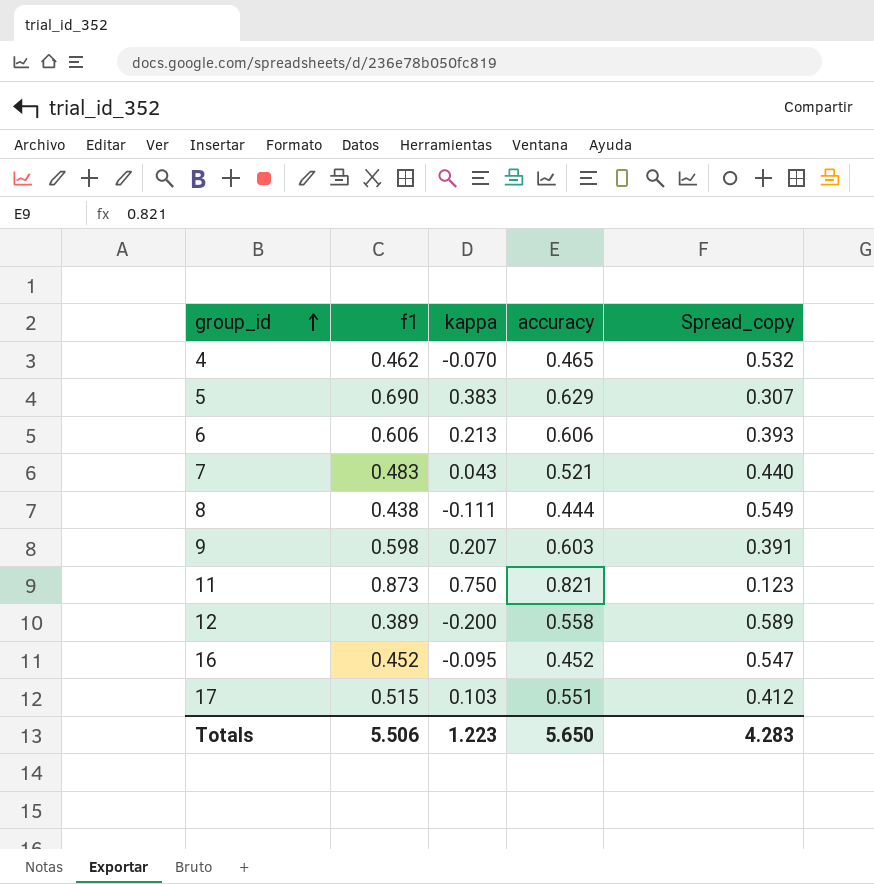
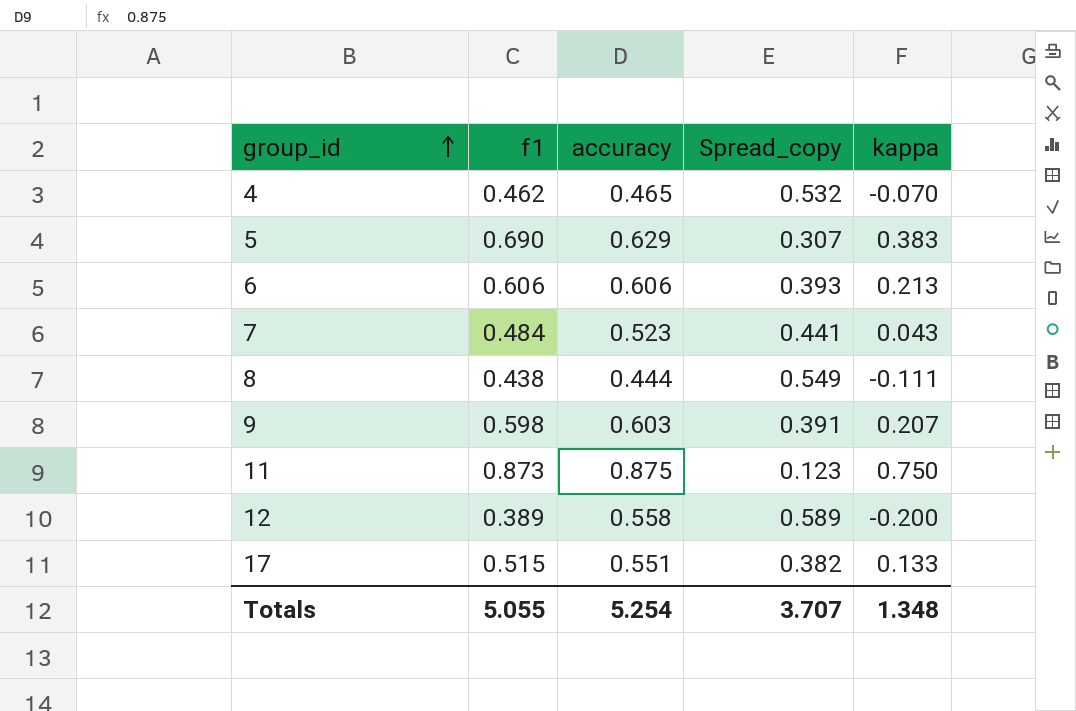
column kappa | position: 3 -> 5
row 16: 0.452 | -0.095 | 0.452 | 0.547 -> none
7 | f1: 0.483 -> 0.484
7 | accuracy: 0.521 -> 0.523
7 | Spread_copy: 0.440 -> 0.441
11 | accuracy: 0.821 -> 0.875
17 | Spread_copy: 0.412 -> 0.382
17 | kappa: 0.103 -> 0.133
Totals | f1: 5.506 -> 5.055
Totals | accuracy: 5.650 -> 5.254
Totals | Spread_copy: 4.283 -> 3.707
Totals | kappa: 1.223 -> 1.348

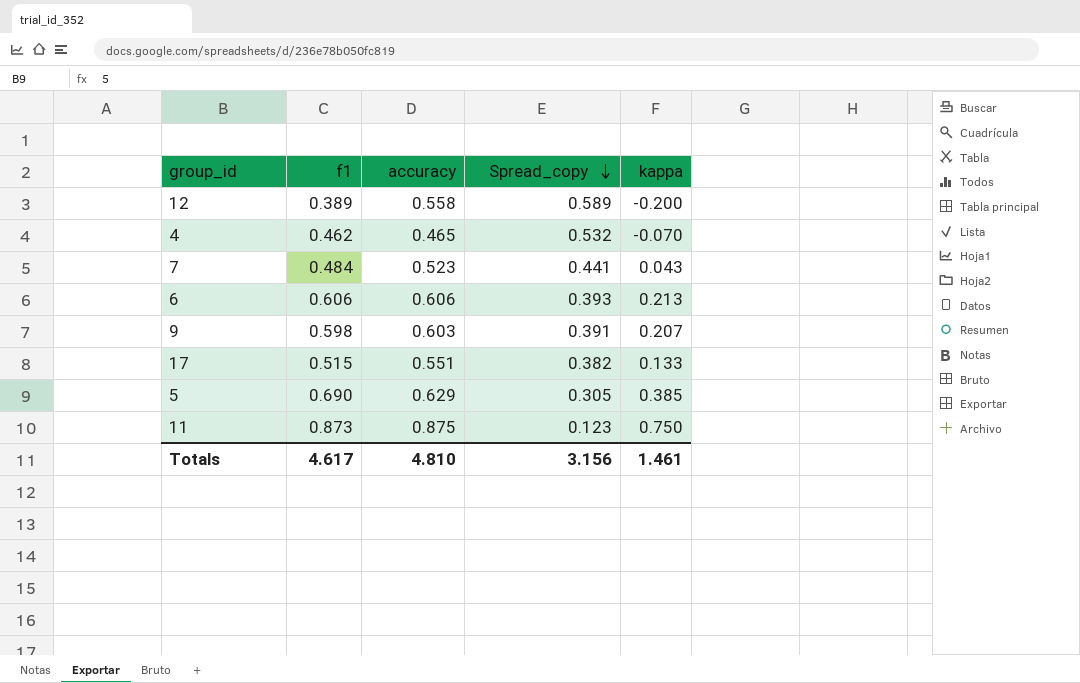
row order: group_id ascending -> Spread_copy descending
row 8: 0.438 | 0.444 | 0.549 | -0.111 -> none
5 | Spread_copy: 0.307 -> 0.305
5 | kappa: 0.383 -> 0.385
Totals | f1: 5.055 -> 4.617
Totals | accuracy: 5.254 -> 4.810
Totals | Spread_copy: 3.707 -> 3.156
Totals | kappa: 1.348 -> 1.461

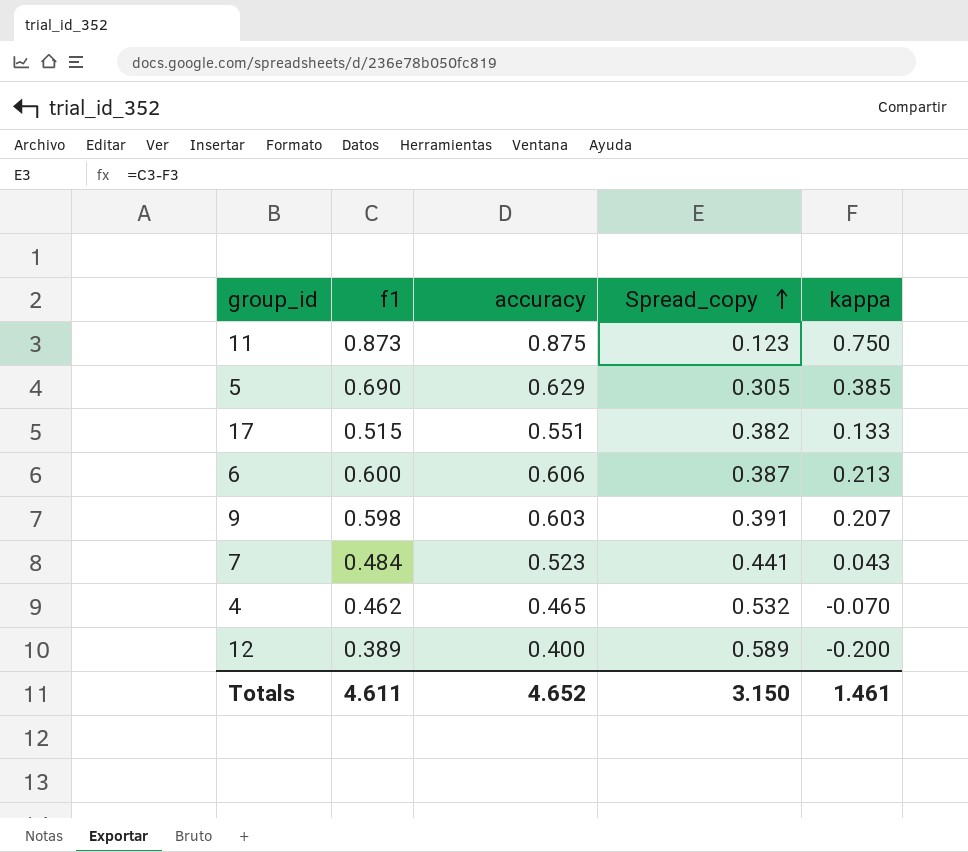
row order: Spread_copy descending -> Spread_copy ascending
6 | f1: 0.606 -> 0.600
6 | Spread_copy: 0.393 -> 0.387
12 | accuracy: 0.558 -> 0.400
Totals | f1: 4.617 -> 4.611
Totals | accuracy: 4.810 -> 4.652
Totals | Spread_copy: 3.156 -> 3.150

